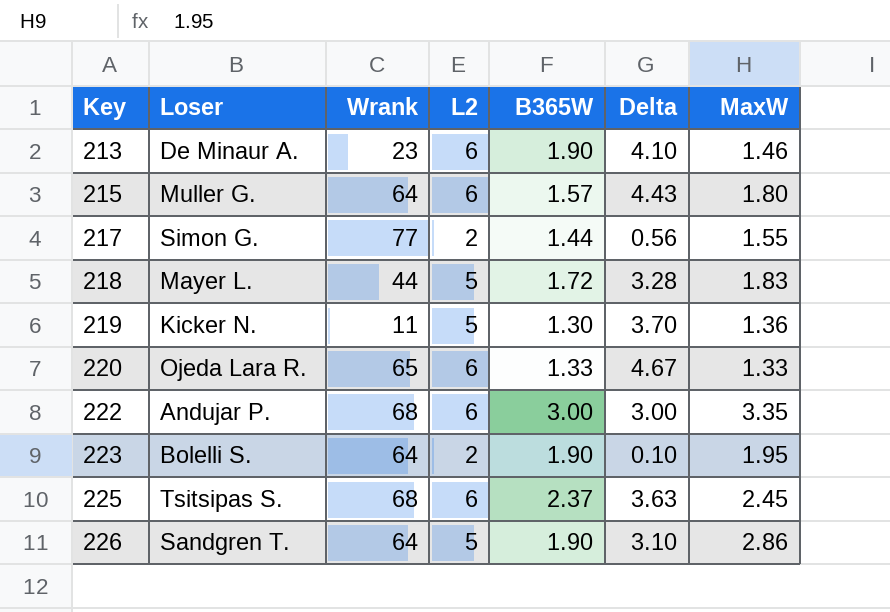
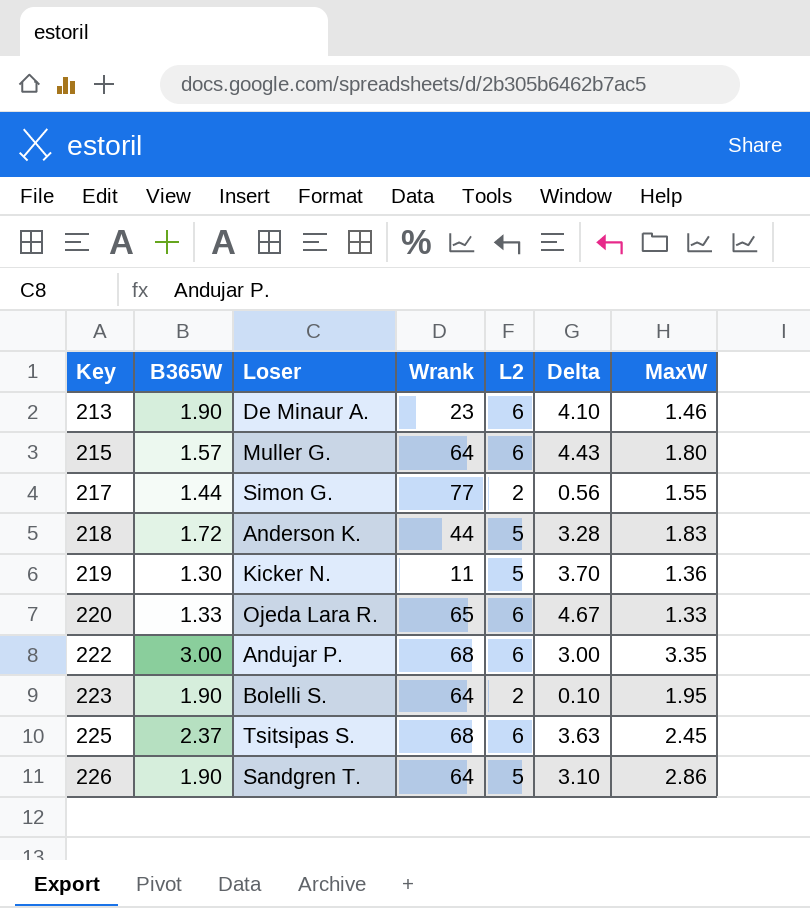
column B365W | position: 5 -> 2
218 | Loser: Mayer L. -> Anderson K.

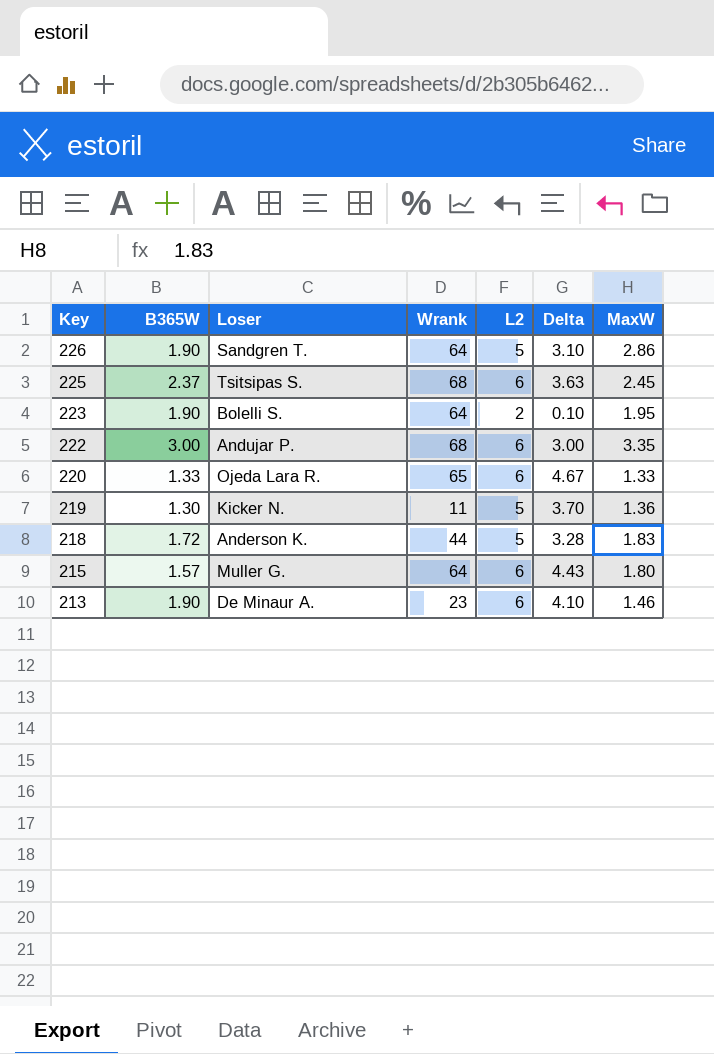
row order: Key ascending -> Key descending
row 217: 1.44 | Simon G. | 77 | 2 | 0.56 | 1.55 -> none

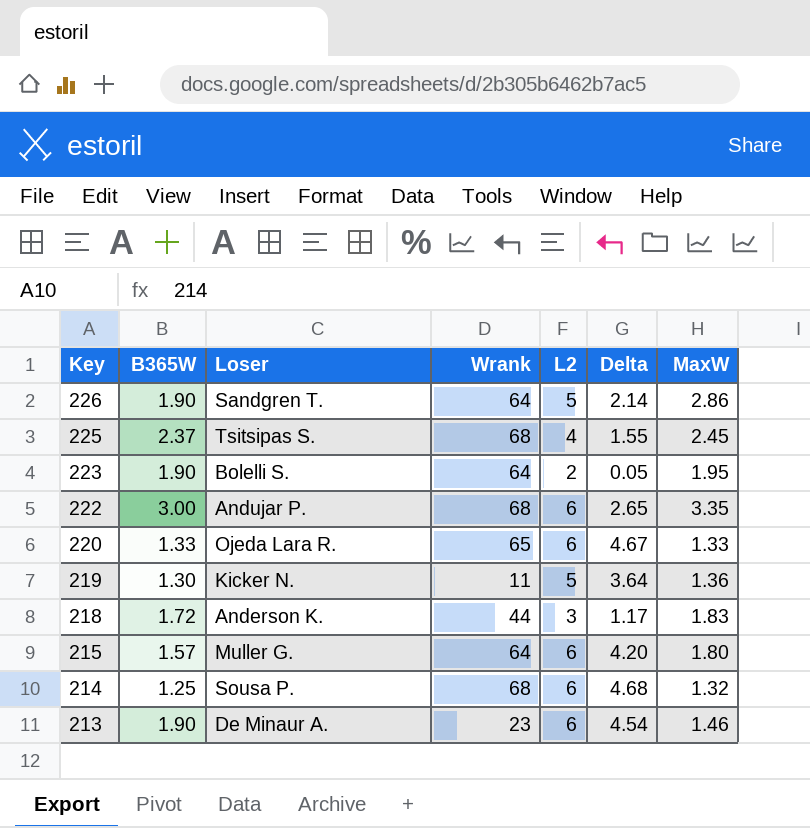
column Delta | formula: [L2] - [B365W] -> [L2] - [MaxW]
225 | L2: 6 -> 4
218 | L2: 5 -> 3
row 214: none -> 1.25 | Sousa P. | 68 | 6 | 4.68 | 1.32

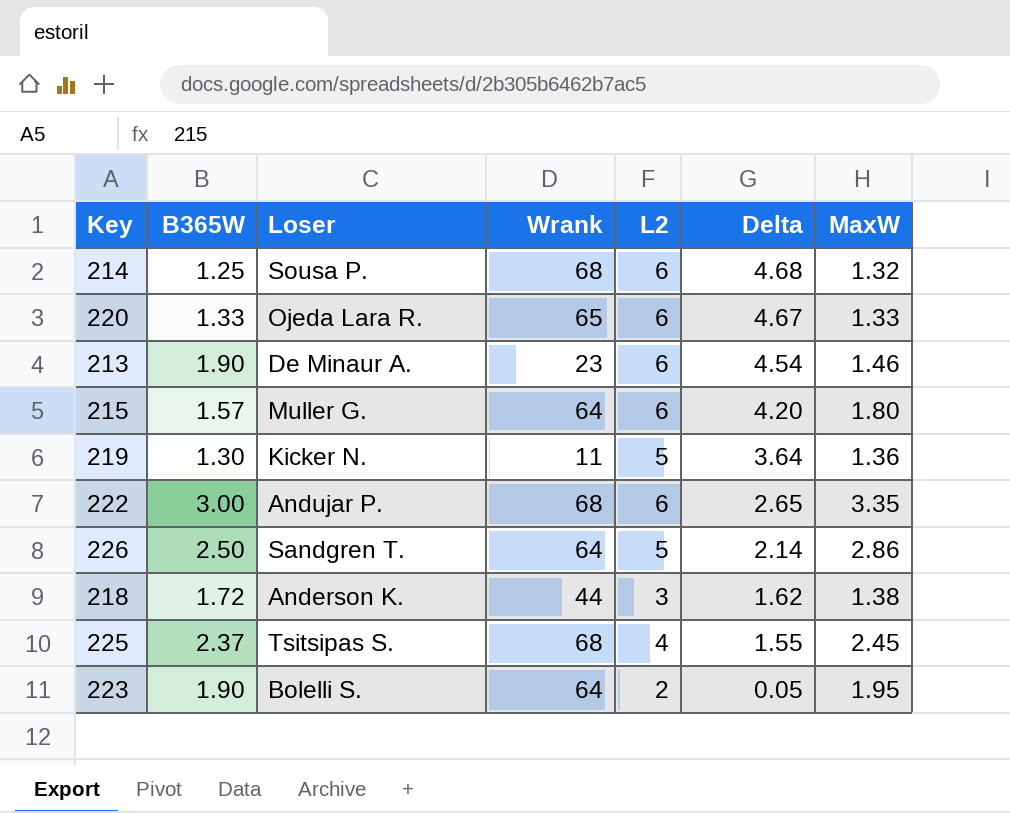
row order: Key descending -> Delta descending
226 | B365W: 1.90 -> 2.50
218 | Delta: 1.17 -> 1.62
218 | MaxW: 1.83 -> 1.38

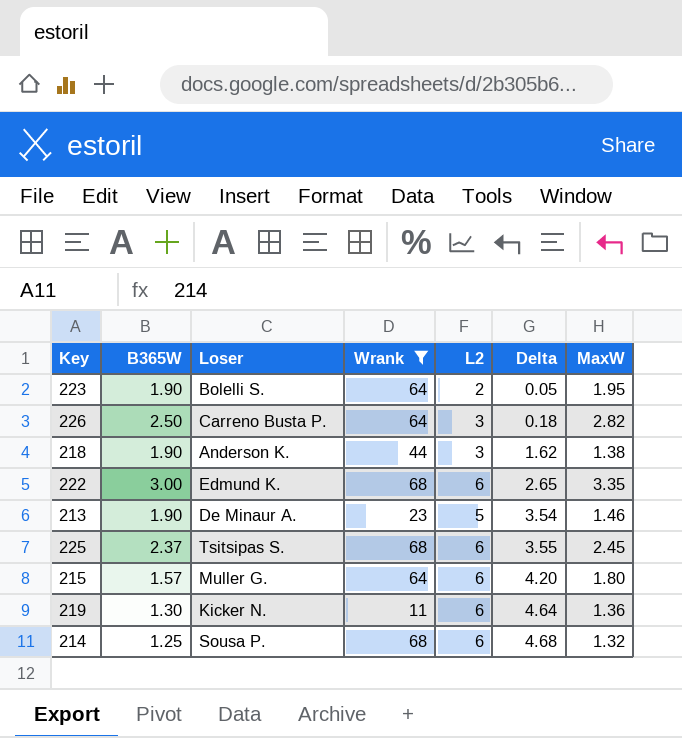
filter: none -> Wrank != 65
row order: Delta descending -> Delta ascending
226 | Loser: Sandgren T. -> Carreno Busta P.
226 | L2: 5 -> 3
226 | Delta: 2.14 -> 0.18
226 | MaxW: 2.86 -> 2.82
218 | B365W: 1.72 -> 1.90
222 | Loser: Andujar P. -> Edmund K.
213 | L2: 6 -> 5
213 | Delta: 4.54 -> 3.54
225 | L2: 4 -> 6
225 | Delta: 1.55 -> 3.55
219 | L2: 5 -> 6
219 | Delta: 3.64 -> 4.64

